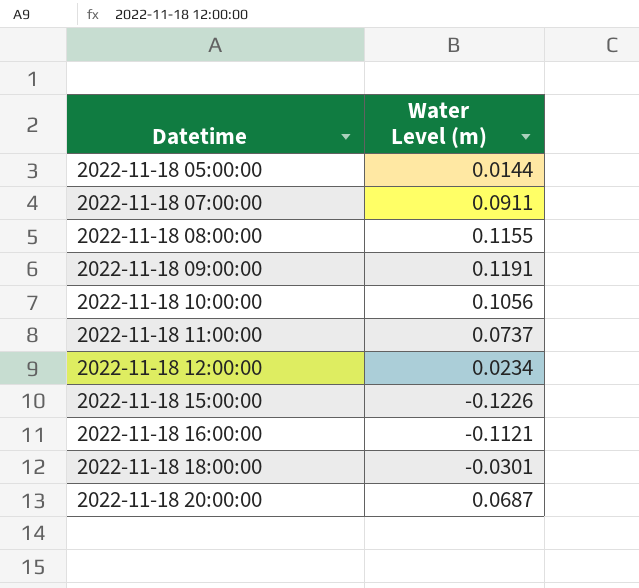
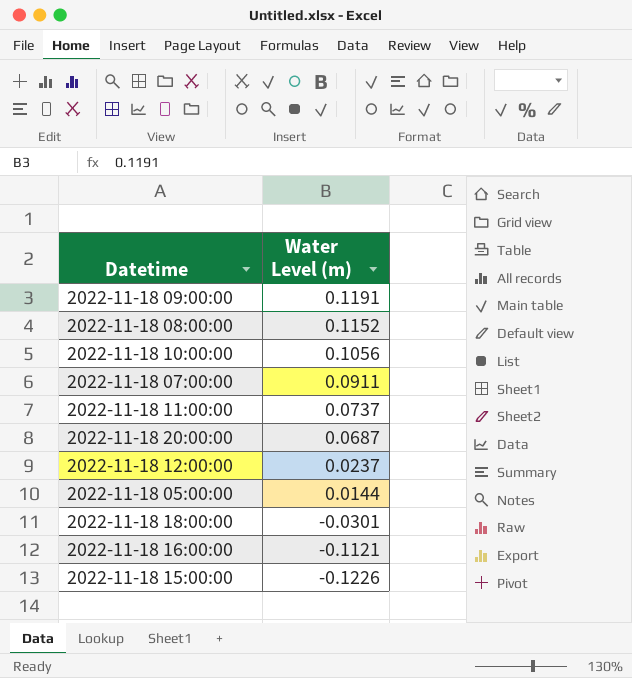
row order: Datetime ascending -> Water Level (m) descending
2022-11-18 08:00:00 | Water Level (m): 0.1155 -> 0.1152
2022-11-18 12:00:00 | Water Level (m): 0.0234 -> 0.0237

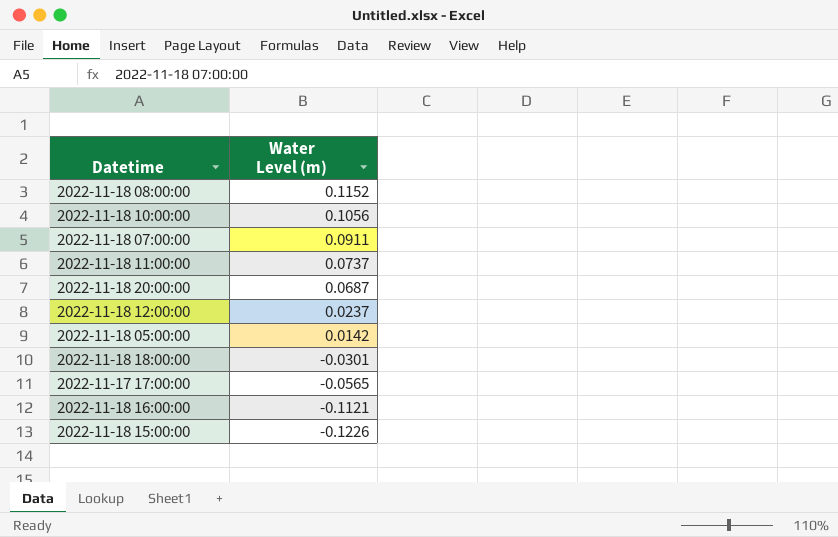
row 2022-11-18 09:00:00: 0.1191 -> none
2022-11-18 05:00:00 | Water Level (m): 0.0144 -> 0.0142
row 2022-11-17 17:00:00: none -> -0.0565

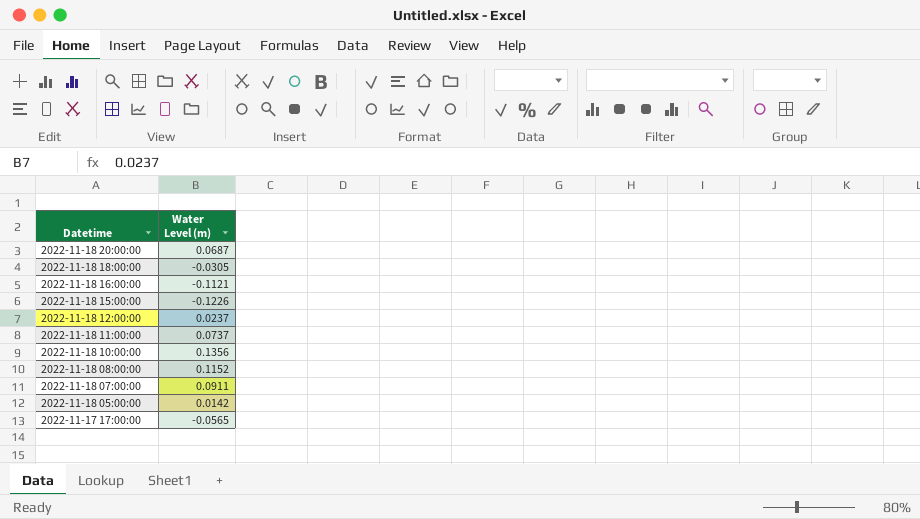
row order: Water Level (m) descending -> Datetime descending
2022-11-18 18:00:00 | Water Level (m): -0.0301 -> -0.0305
2022-11-18 10:00:00 | Water Level (m): 0.1056 -> 0.1356

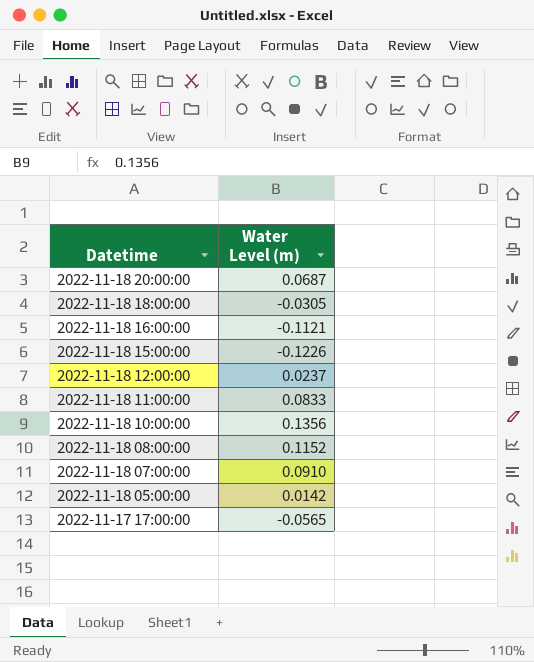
2022-11-18 11:00:00 | Water Level (m): 0.0737 -> 0.0833
2022-11-18 07:00:00 | Water Level (m): 0.0911 -> 0.0910

